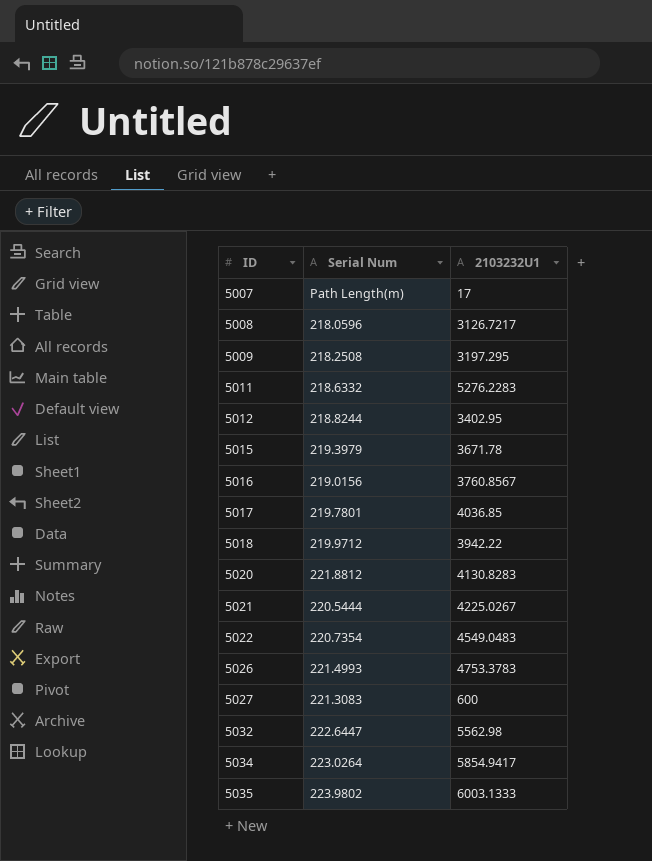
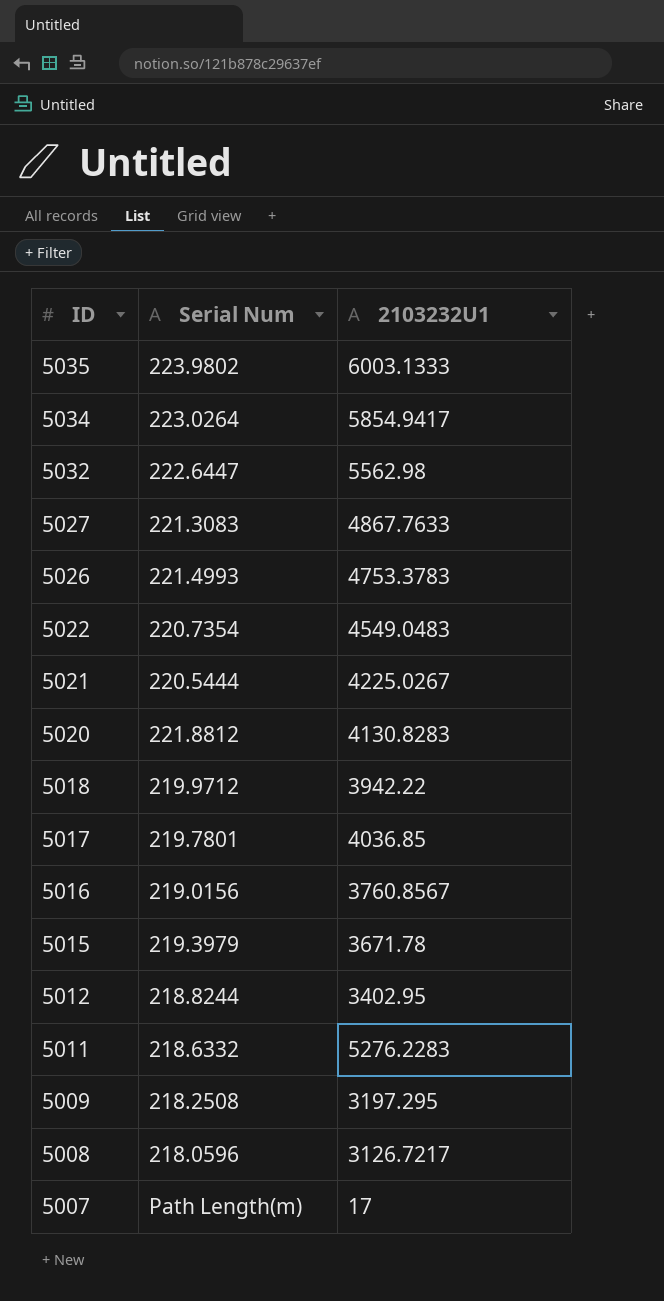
row order: ID ascending -> ID descending
5027 | 2103232U1: 600 -> 4867.7633

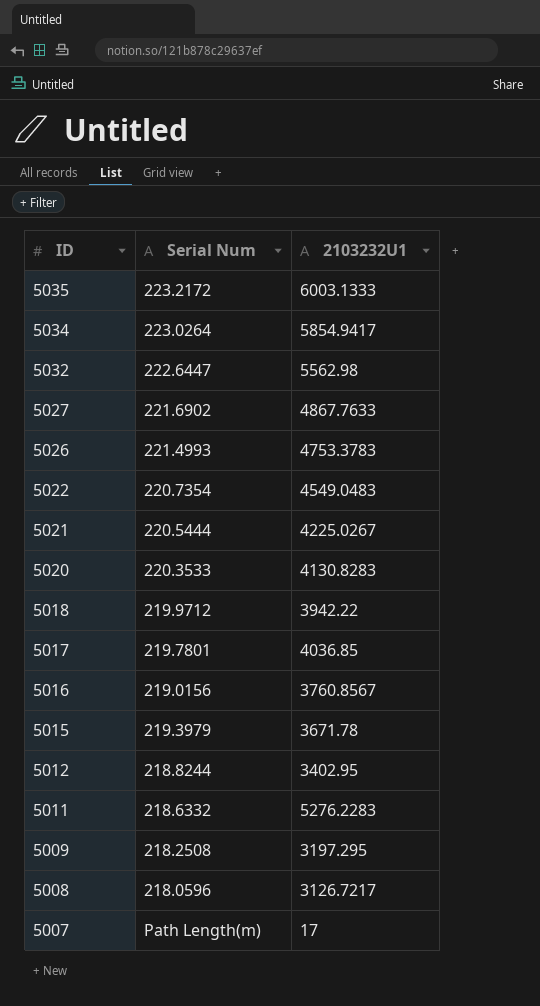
5035 | Serial Num: 223.9802 -> 223.2172
5027 | Serial Num: 221.3083 -> 221.6902
5020 | Serial Num: 221.8812 -> 220.3533

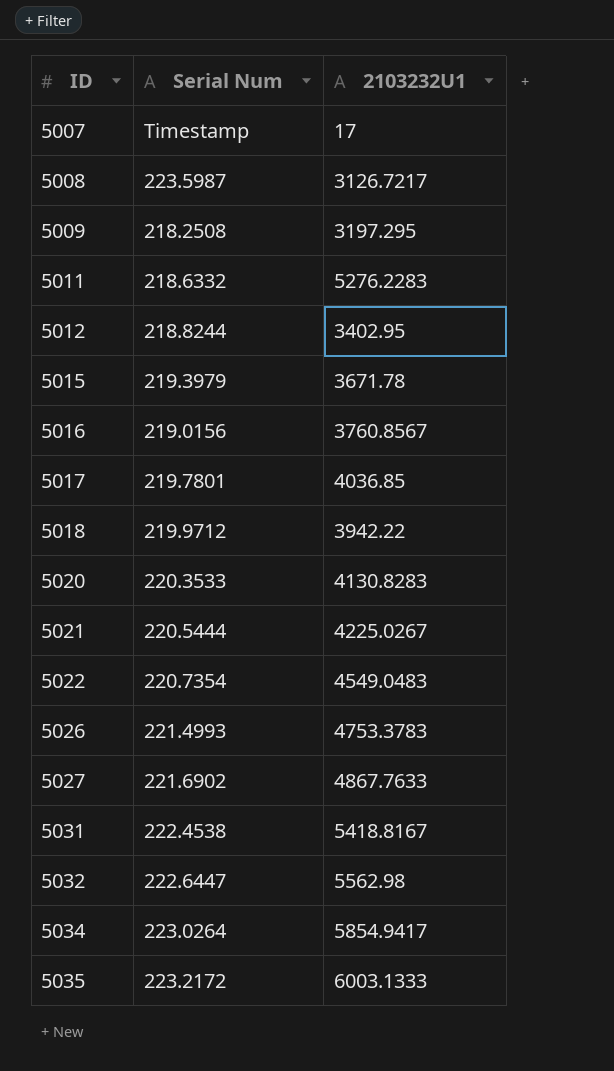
row order: ID descending -> ID ascending
5007 | Serial Num: Path Length(m) -> Timestamp
5008 | Serial Num: 218.0596 -> 223.5987
row 5031: none -> 222.4538 | 5418.8167

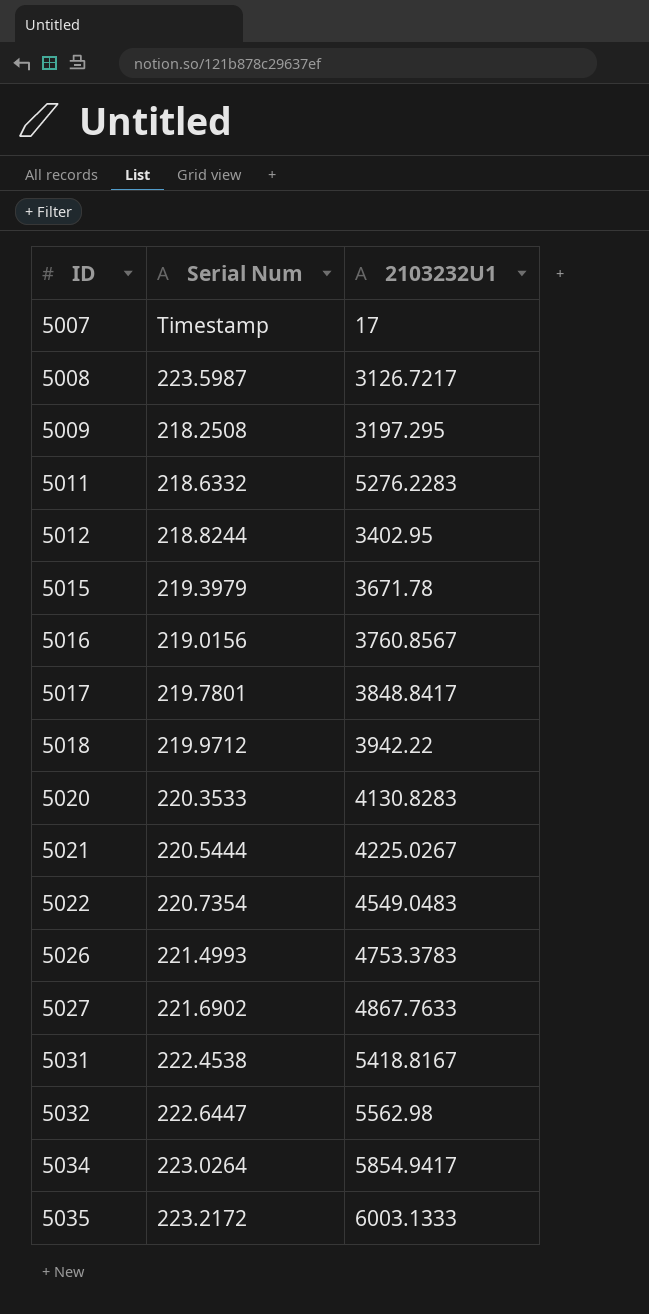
5017 | 2103232U1: 4036.85 -> 3848.8417

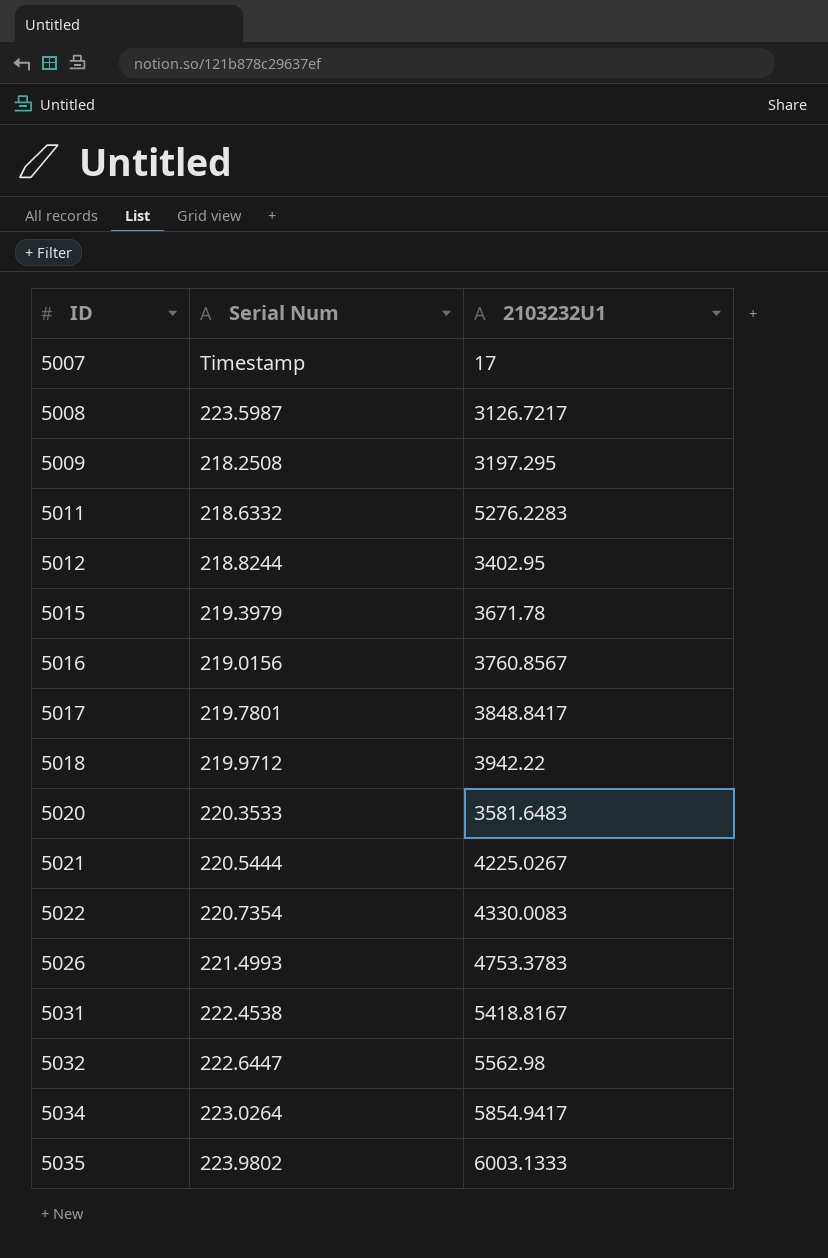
row 5027: 221.6902 | 4867.7633 -> none
5020 | 2103232U1: 4130.8283 -> 3581.6483
5022 | 2103232U1: 4549.0483 -> 4330.0083
5035 | Serial Num: 223.2172 -> 223.9802

